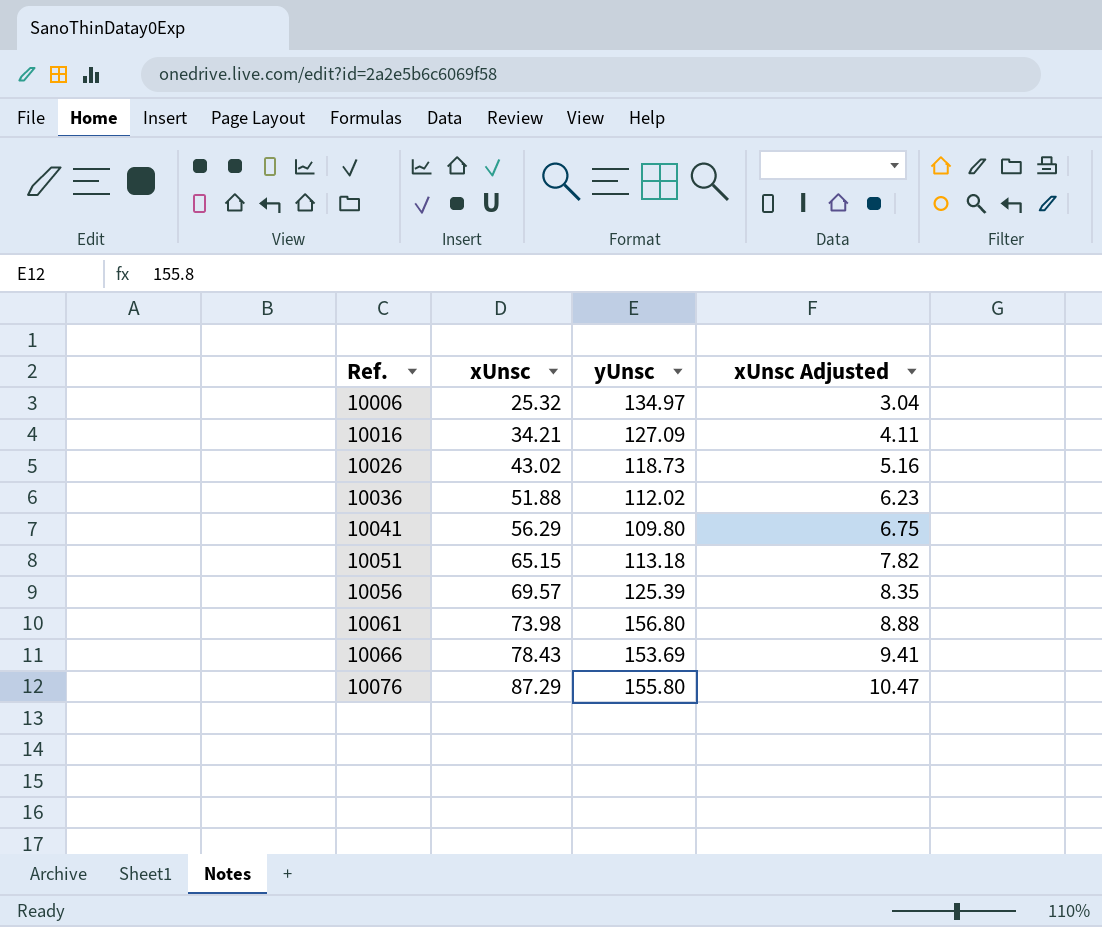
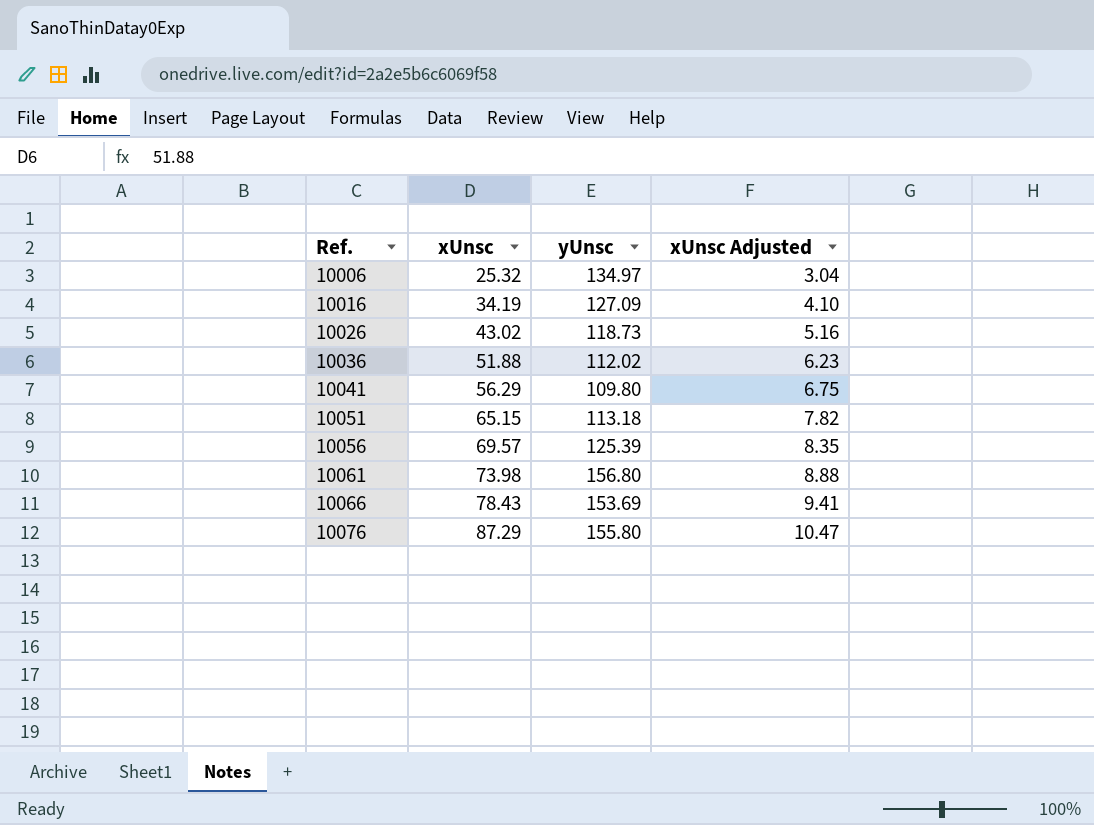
10016 | xUnsc: 34.21 -> 34.19
10016 | xUnsc Adjusted: 4.11 -> 4.10

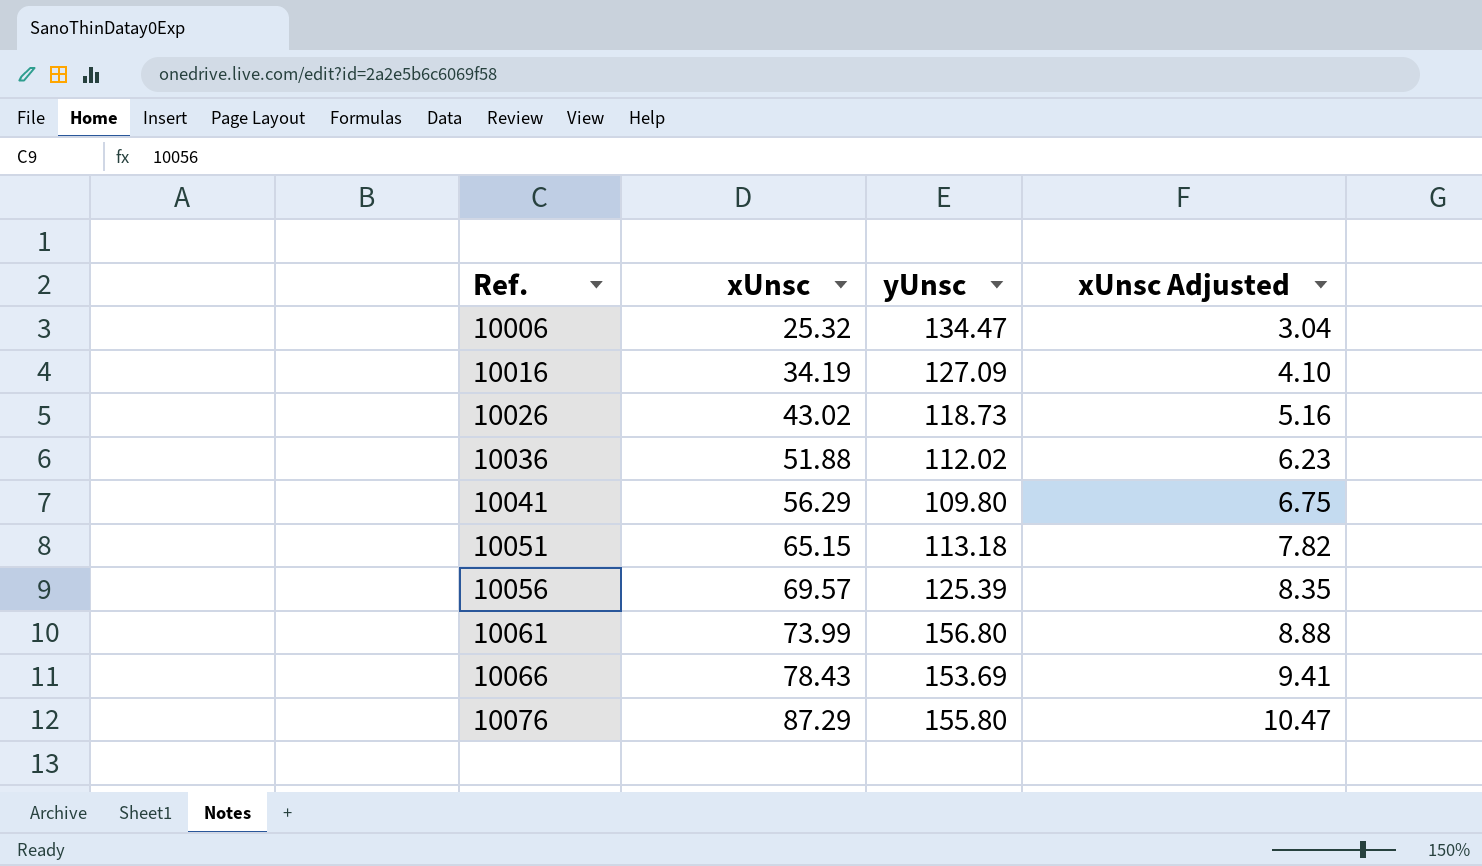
10006 | yUnsc: 134.97 -> 134.47
10061 | xUnsc: 73.98 -> 73.99

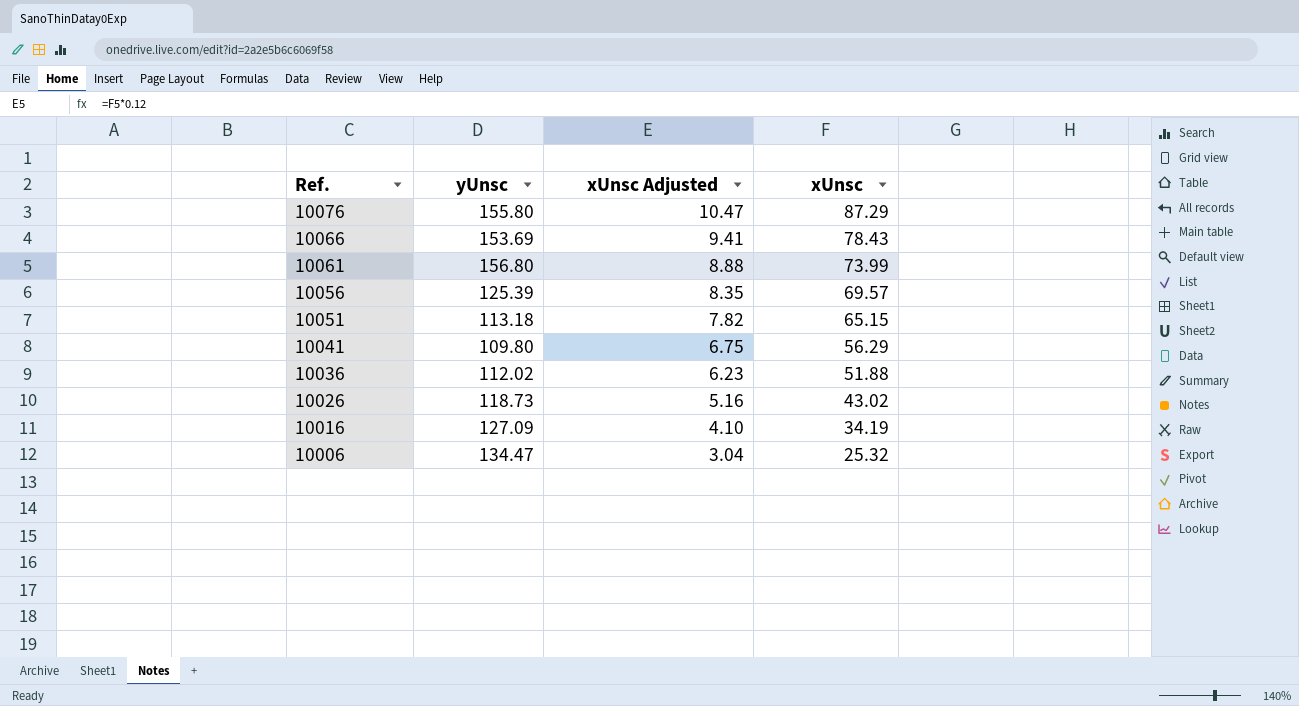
row order: Ref. ascending -> Ref. descending
column xUnsc | position: 2 -> 4

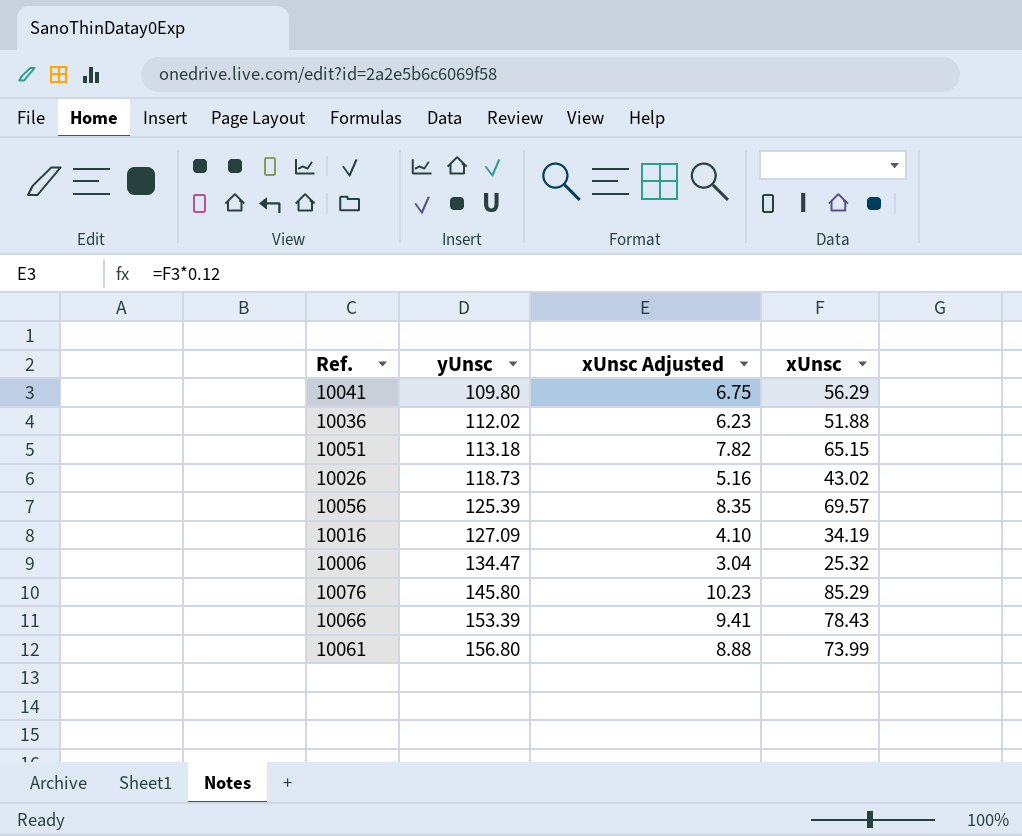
row order: Ref. descending -> yUnsc ascending
10076 | yUnsc: 155.80 -> 145.80
10076 | xUnsc Adjusted: 10.47 -> 10.23
10076 | xUnsc: 87.29 -> 85.29
10066 | yUnsc: 153.69 -> 153.39

